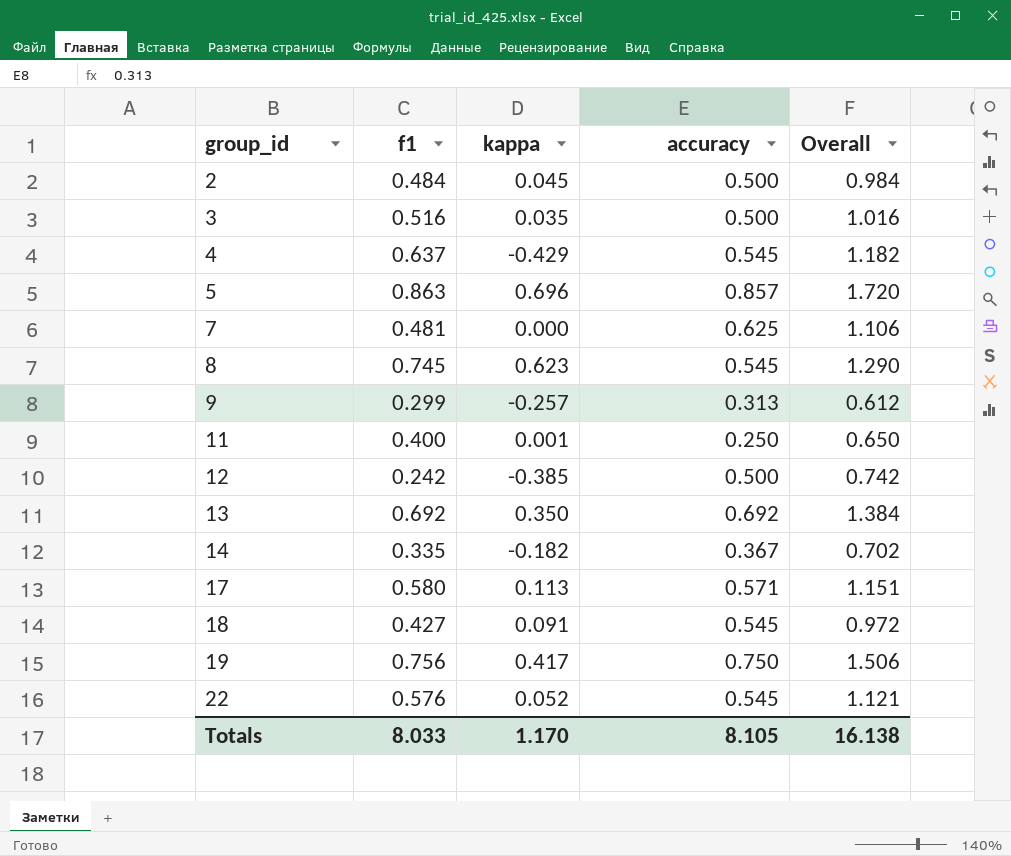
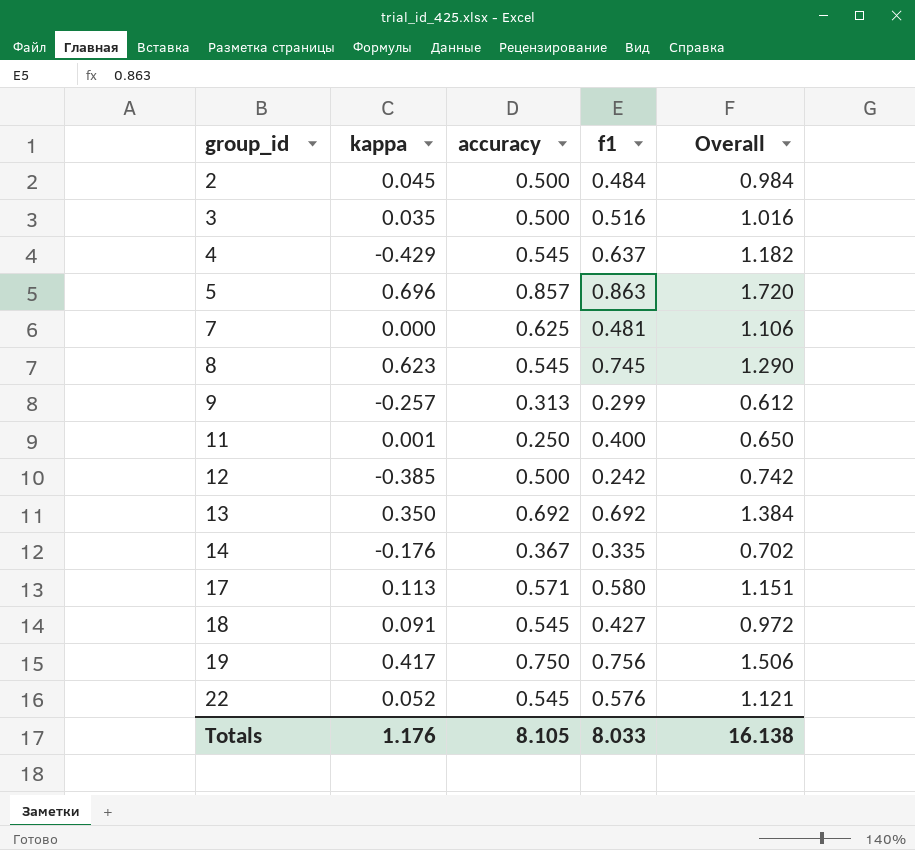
column f1 | position: 2 -> 4
14 | kappa: -0.182 -> -0.176
Totals | kappa: 1.170 -> 1.176

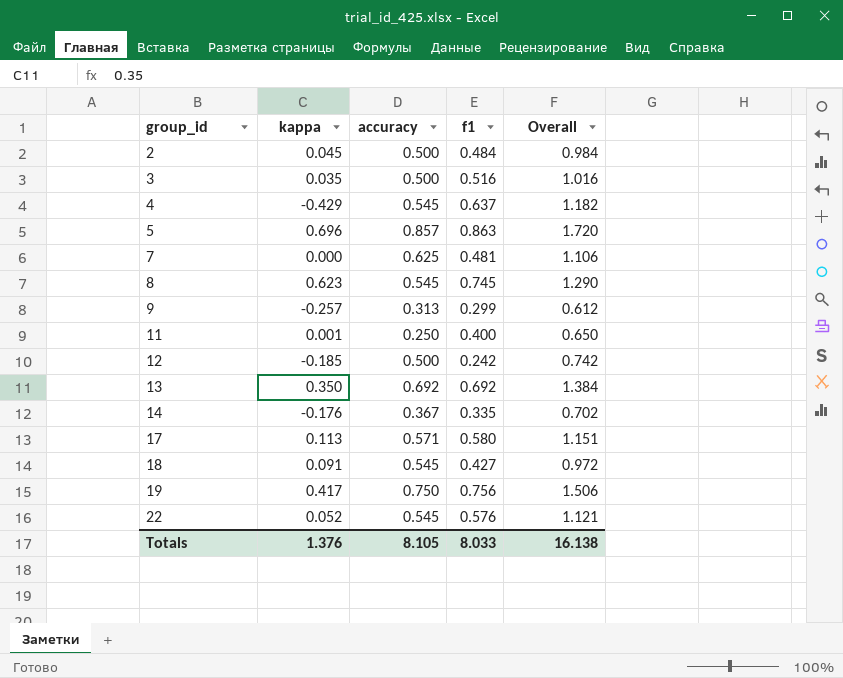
12 | kappa: -0.385 -> -0.185
Totals | kappa: 1.176 -> 1.376

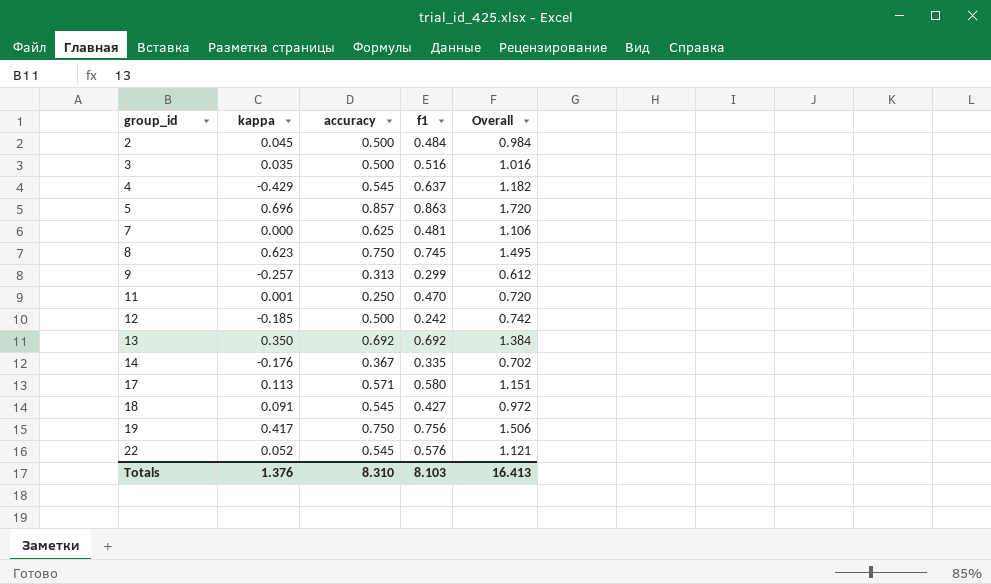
8 | accuracy: 0.545 -> 0.750
8 | Overall: 1.290 -> 1.495
11 | f1: 0.400 -> 0.470
11 | Overall: 0.650 -> 0.720
Totals | accuracy: 8.105 -> 8.310
Totals | f1: 8.033 -> 8.103
Totals | Overall: 16.138 -> 16.413

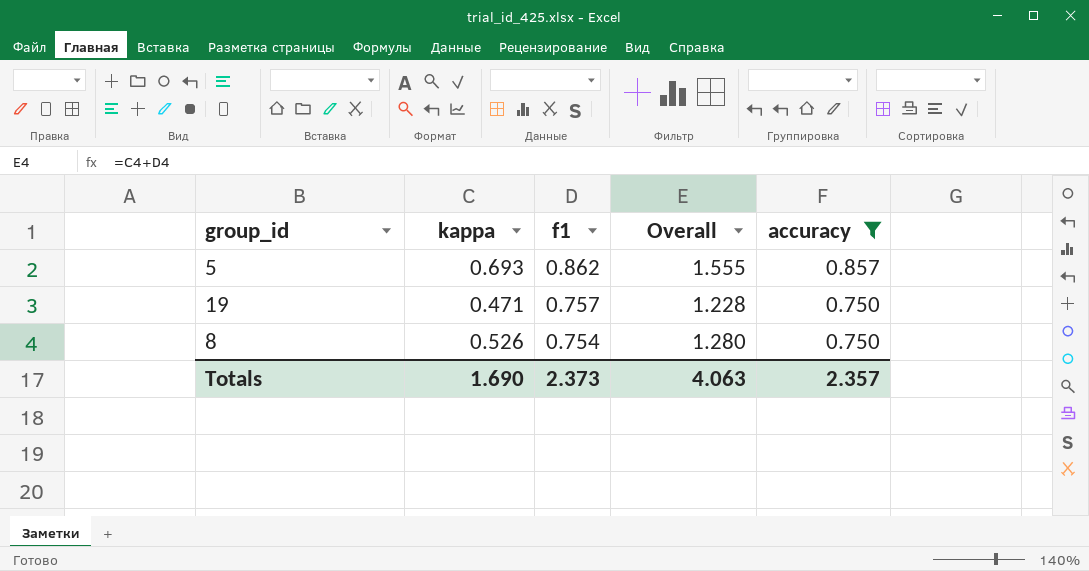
filter: none -> accuracy >= 0.750
row order: group_id ascending -> f1 descending
column Overall | formula: [accuracy] + [f1] -> [kappa] + [f1]
column accuracy | position: 3 -> 5
5 | kappa: 0.696 -> 0.693
5 | f1: 0.863 -> 0.862
19 | kappa: 0.417 -> 0.471
19 | f1: 0.756 -> 0.757
8 | kappa: 0.623 -> 0.526
8 | f1: 0.745 -> 0.754
Totals | kappa: 1.376 -> 1.690
Totals | f1: 8.103 -> 2.373
Totals | Overall: 16.413 -> 4.063
Totals | accuracy: 8.310 -> 2.357

